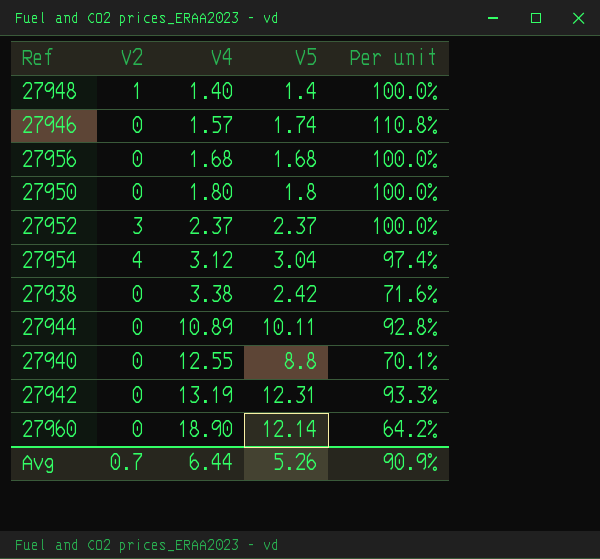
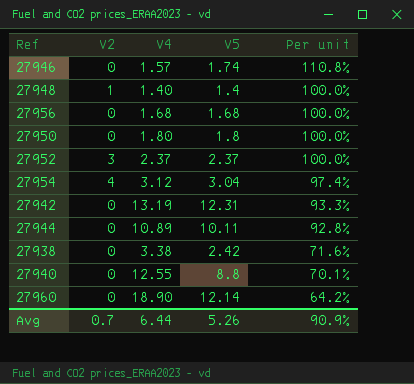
row order: V4 ascending -> Per unit descending

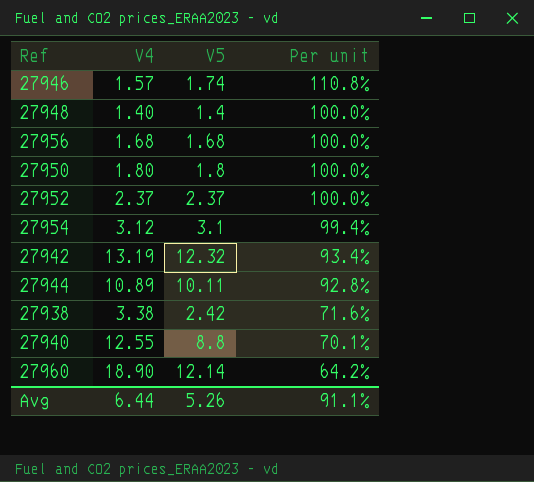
column V2 | position: 2 -> none
27954 | V5: 3.04 -> 3.1
27954 | Per unit: 97.4% -> 99.4%
27942 | V5: 12.31 -> 12.32
27942 | Per unit: 93.3% -> 93.4%
Avg | Per unit: 90.9% -> 91.1%

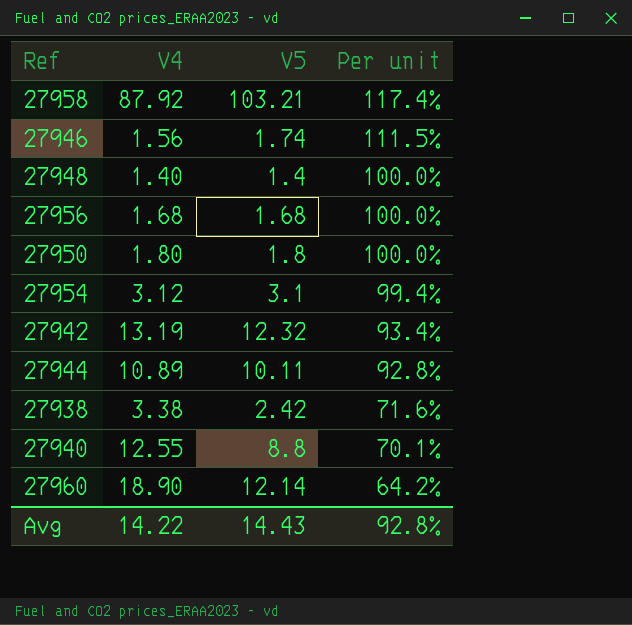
row 27952: 2.37 | 2.37 | 100.0% -> none
row 27958: none -> 87.92 | 103.21 | 117.4%
27946 | V4: 1.57 -> 1.56
27946 | Per unit: 110.8% -> 111.5%
Avg | V4: 6.44 -> 14.22
Avg | V5: 5.26 -> 14.43
Avg | Per unit: 91.1% -> 92.8%

